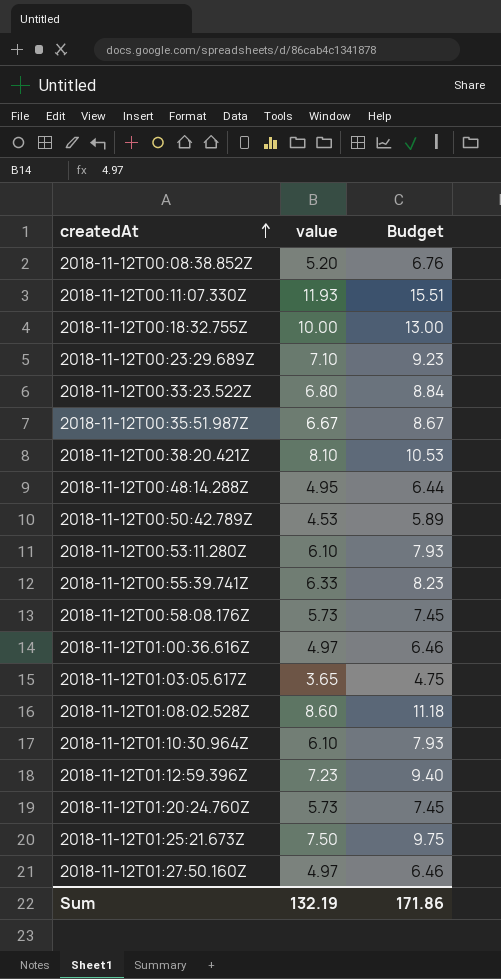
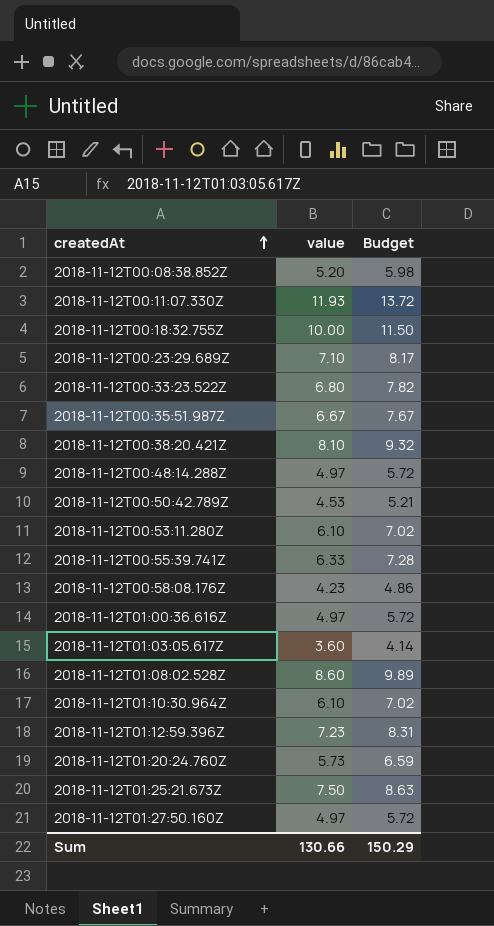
column Budget | formula: [value] * 1.3 -> [value] * 1.15
2018-11-12T00:48:14.288Z | value: 4.95 -> 4.97
2018-11-12T00:58:08.176Z | value: 5.73 -> 4.23
2018-11-12T01:03:05.617Z | value: 3.65 -> 3.60
Sum | value: 132.19 -> 130.66
Sum | Budget: 171.86 -> 150.29

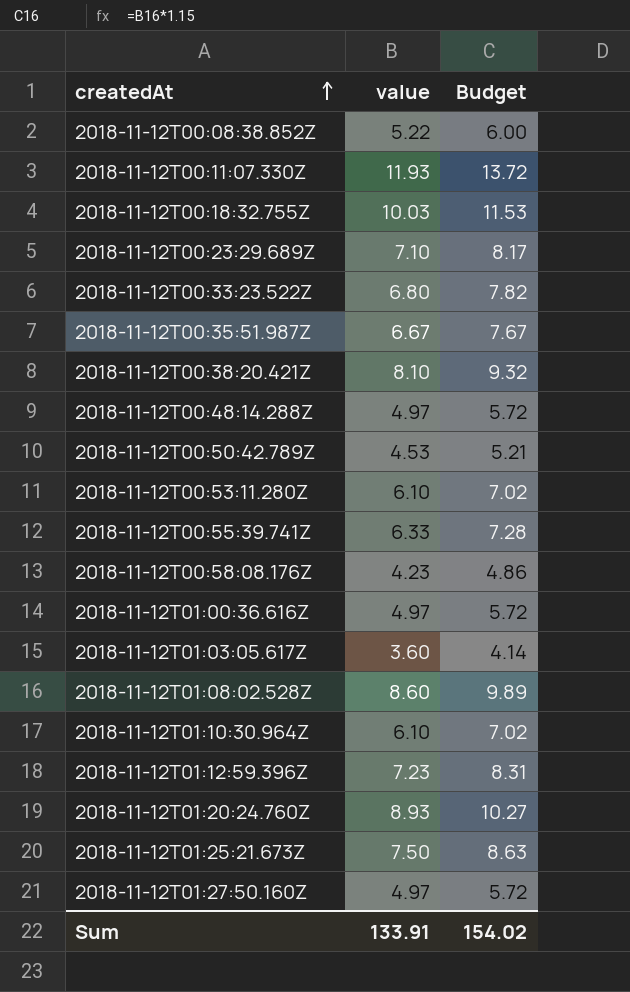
2018-11-12T00:08:38.852Z | value: 5.20 -> 5.22
2018-11-12T00:08:38.852Z | Budget: 5.98 -> 6.00
2018-11-12T00:18:32.755Z | value: 10.00 -> 10.03
2018-11-12T00:18:32.755Z | Budget: 11.50 -> 11.53
2018-11-12T01:20:24.760Z | value: 5.73 -> 8.93
2018-11-12T01:20:24.760Z | Budget: 6.59 -> 10.27
Sum | value: 130.66 -> 133.91
Sum | Budget: 150.29 -> 154.02

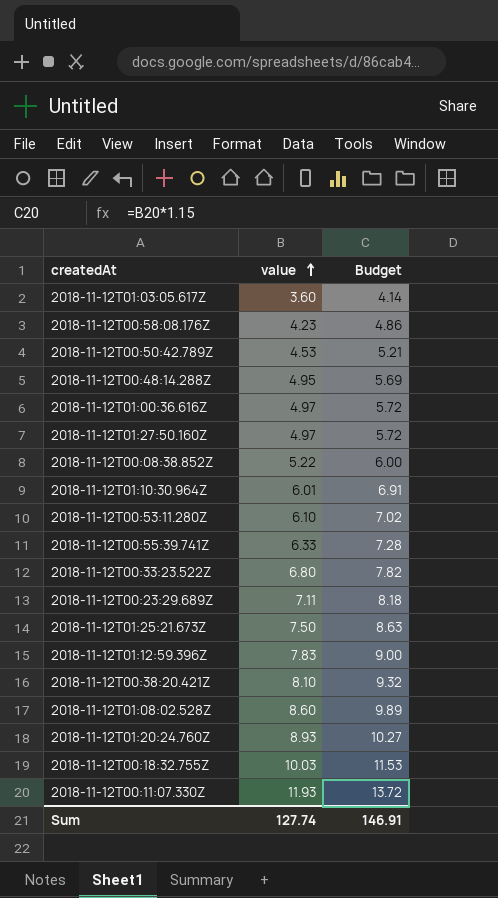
row order: createdAt ascending -> value ascending
row 2018-11-12T00:35:51.987Z: 6.67 | 7.67 -> none
2018-11-12T00:48:14.288Z | value: 4.97 -> 4.95
2018-11-12T00:48:14.288Z | Budget: 5.72 -> 5.69
2018-11-12T01:10:30.964Z | value: 6.10 -> 6.01
2018-11-12T01:10:30.964Z | Budget: 7.02 -> 6.91
2018-11-12T00:23:29.689Z | value: 7.10 -> 7.11
2018-11-12T00:23:29.689Z | Budget: 8.17 -> 8.18
2018-11-12T01:12:59.396Z | value: 7.23 -> 7.83
2018-11-12T01:12:59.396Z | Budget: 8.31 -> 9.00
Sum | value: 133.91 -> 127.74
Sum | Budget: 154.02 -> 146.91

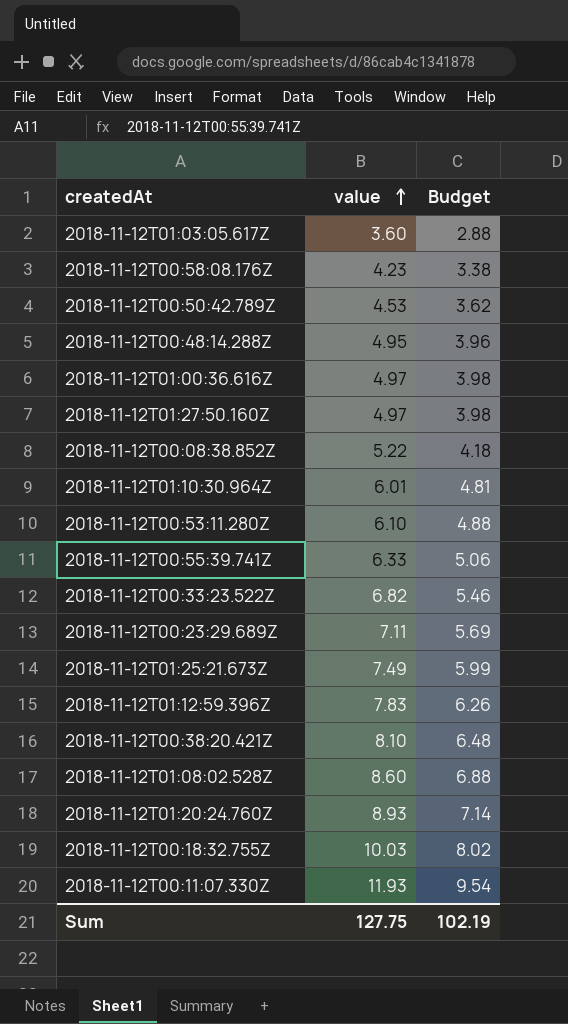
column Budget | formula: [value] * 1.15 -> [value] * 0.8
2018-11-12T00:33:23.522Z | value: 6.80 -> 6.82
2018-11-12T01:25:21.673Z | value: 7.50 -> 7.49
Sum | value: 127.74 -> 127.75
Sum | Budget: 146.91 -> 102.19

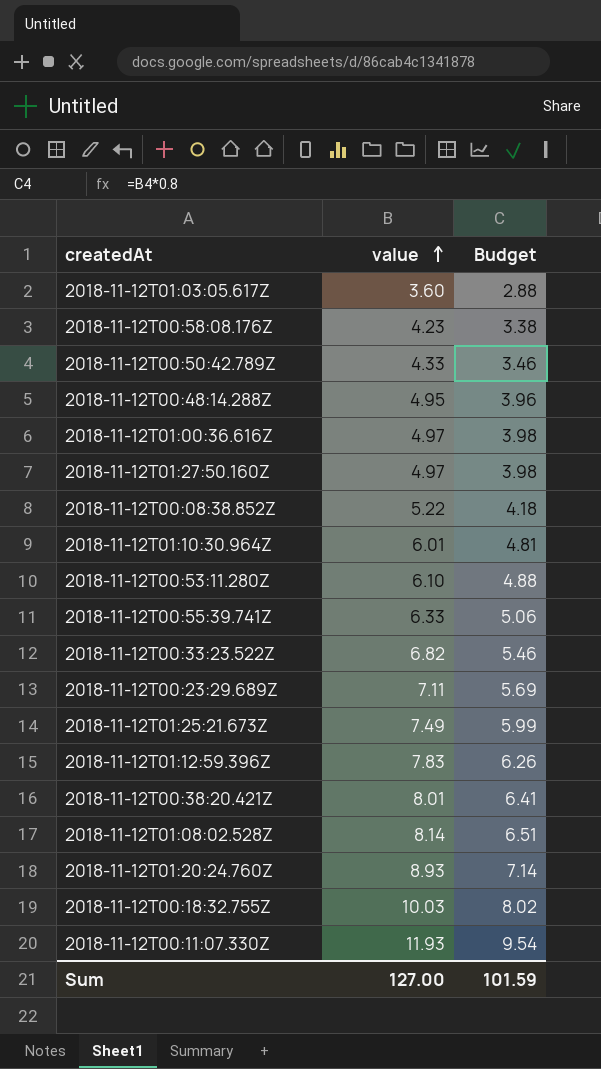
2018-11-12T00:50:42.789Z | value: 4.53 -> 4.33
2018-11-12T00:50:42.789Z | Budget: 3.62 -> 3.46
2018-11-12T00:38:20.421Z | value: 8.10 -> 8.01
2018-11-12T00:38:20.421Z | Budget: 6.48 -> 6.41
2018-11-12T01:08:02.528Z | value: 8.60 -> 8.14
2018-11-12T01:08:02.528Z | Budget: 6.88 -> 6.51
Sum | value: 127.75 -> 127.00
Sum | Budget: 102.19 -> 101.59

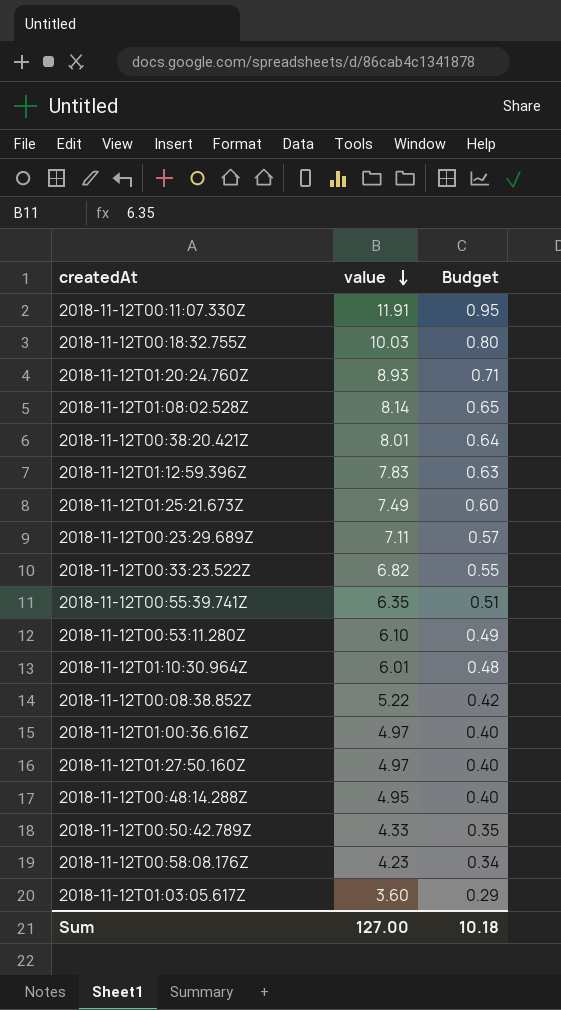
row order: value ascending -> value descending
column Budget | formula: [value] * 0.8 -> [value] * 0.08
2018-11-12T00:11:07.330Z | value: 11.93 -> 11.91
2018-11-12T00:55:39.741Z | value: 6.33 -> 6.35
Sum | Budget: 101.59 -> 10.18

